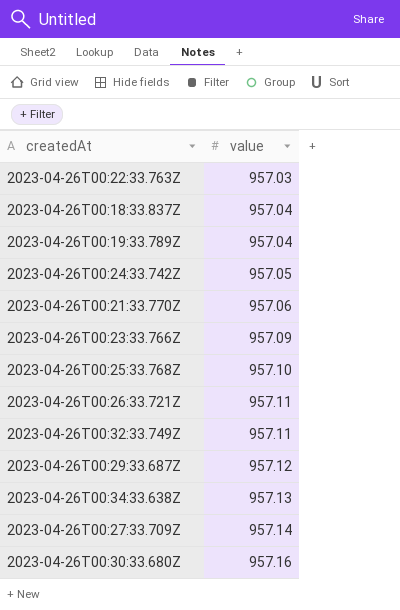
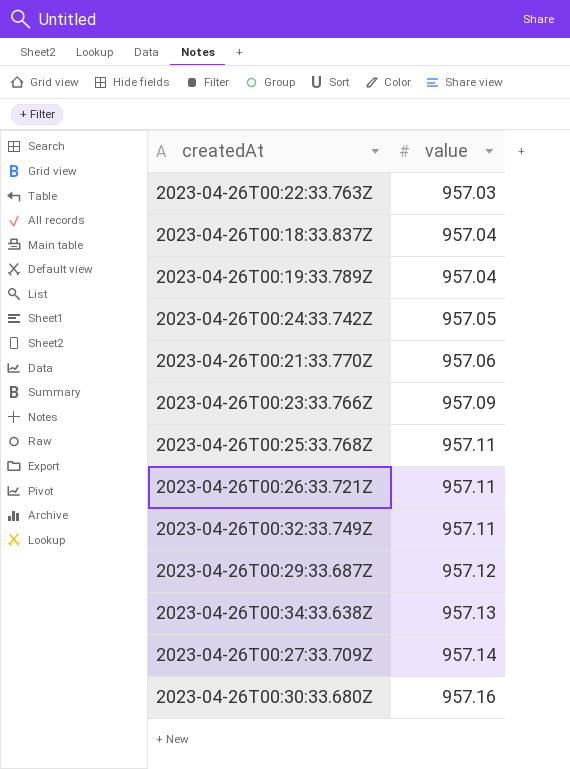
2023-04-26T00:25:33.768Z | value: 957.10 -> 957.11

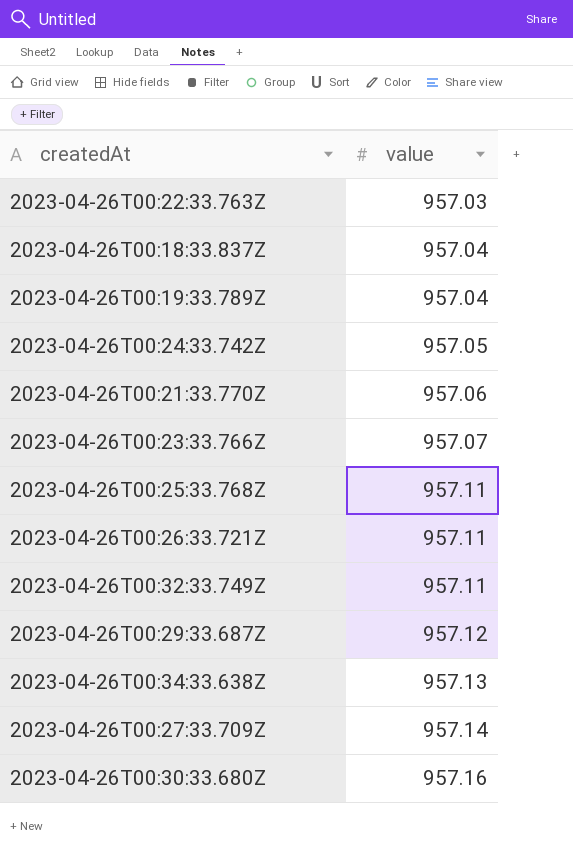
2023-04-26T00:23:33.766Z | value: 957.09 -> 957.07

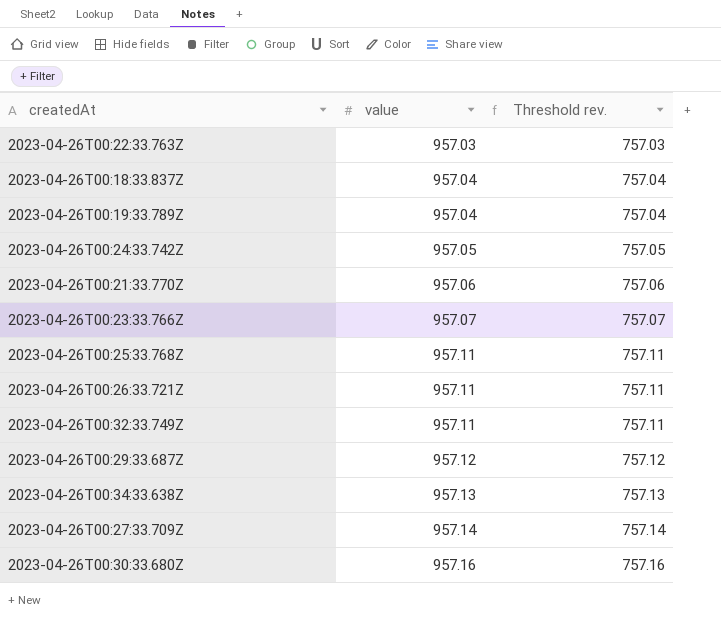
column Threshold rev. | formula: none -> [value] - 200

